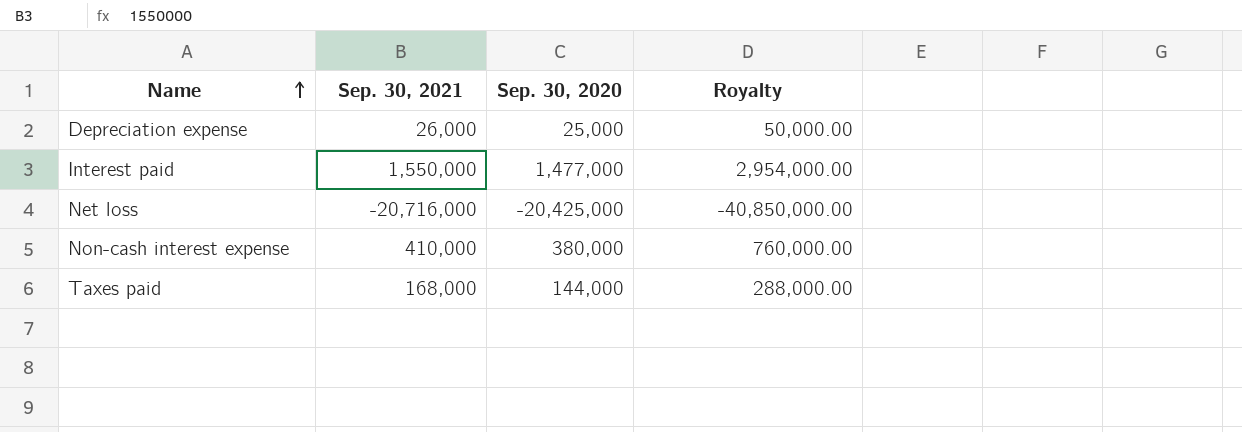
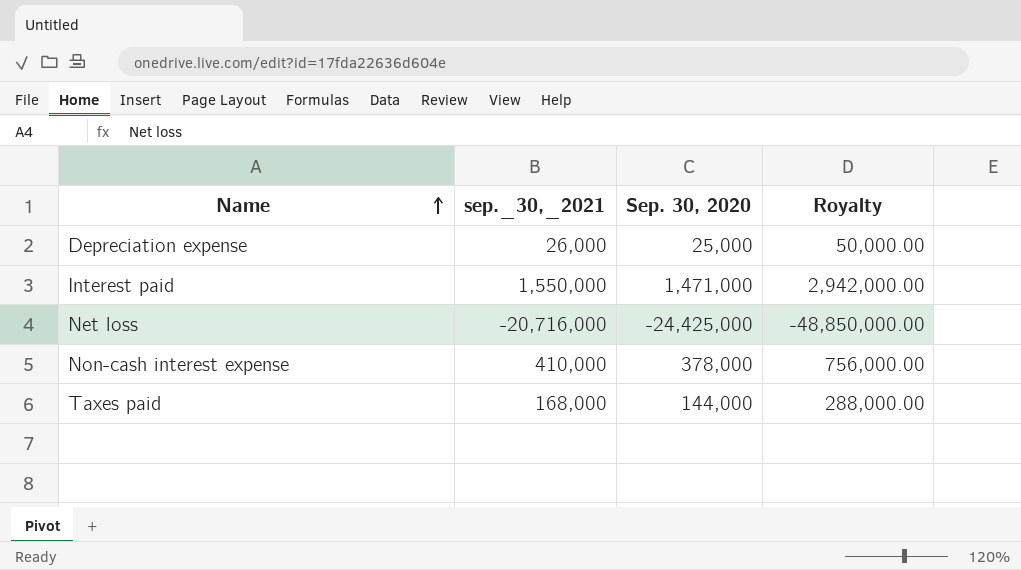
column name: Sep. 30, 2021 -> sep._30,_2021
Interest paid | Sep. 30, 2020: 1,477,000 -> 1,471,000
Interest paid | Royalty: 2,954,000.00 -> 2,942,000.00
Net loss | Sep. 30, 2020: -20,425,000 -> -24,425,000
Net loss | Royalty: -40,850,000.00 -> -48,850,000.00
Non-cash interest expense | Sep. 30, 2020: 380,000 -> 378,000
Non-cash interest expense | Royalty: 760,000.00 -> 756,000.00

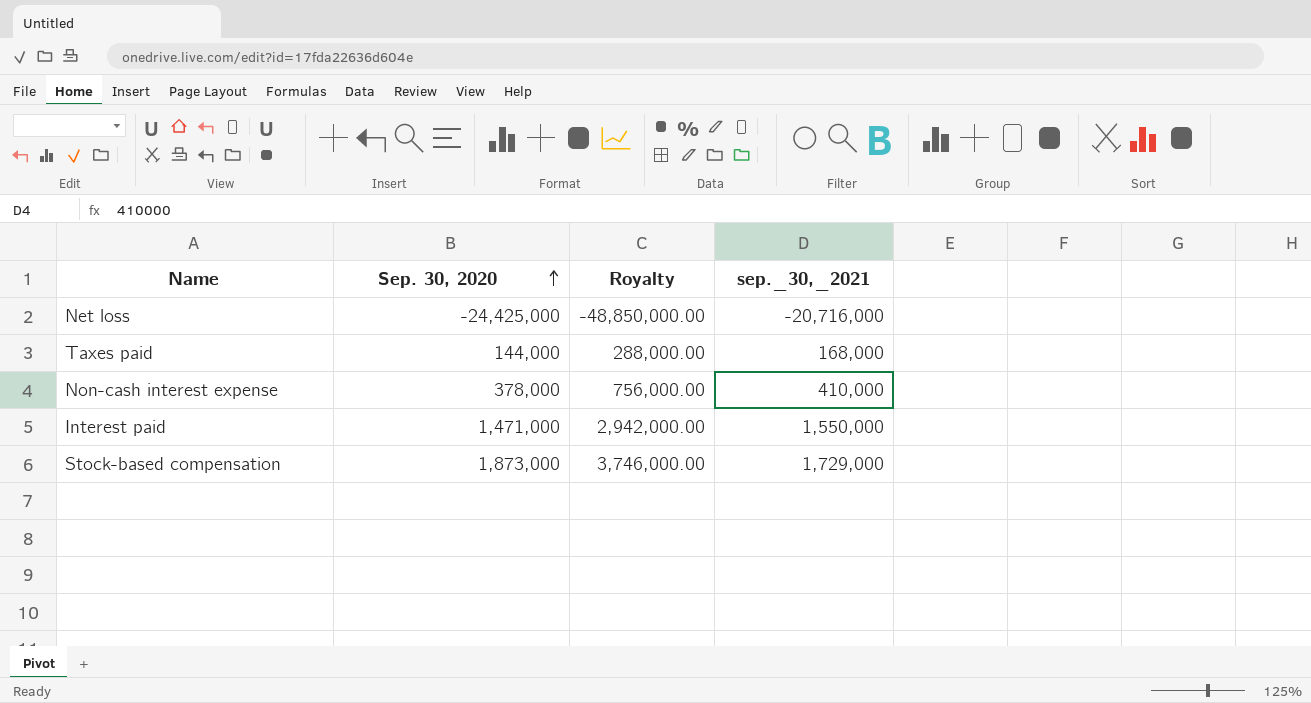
row order: Name ascending -> Sep. 30, 2020 ascending
column sep._30,_2021 | position: 2 -> 4
row Depreciation expense: 26,000 | 25,000 | 50,000.00 -> none
row Stock-based compensation: none -> 1,873,000 | 3,746,000.00 | 1,729,000

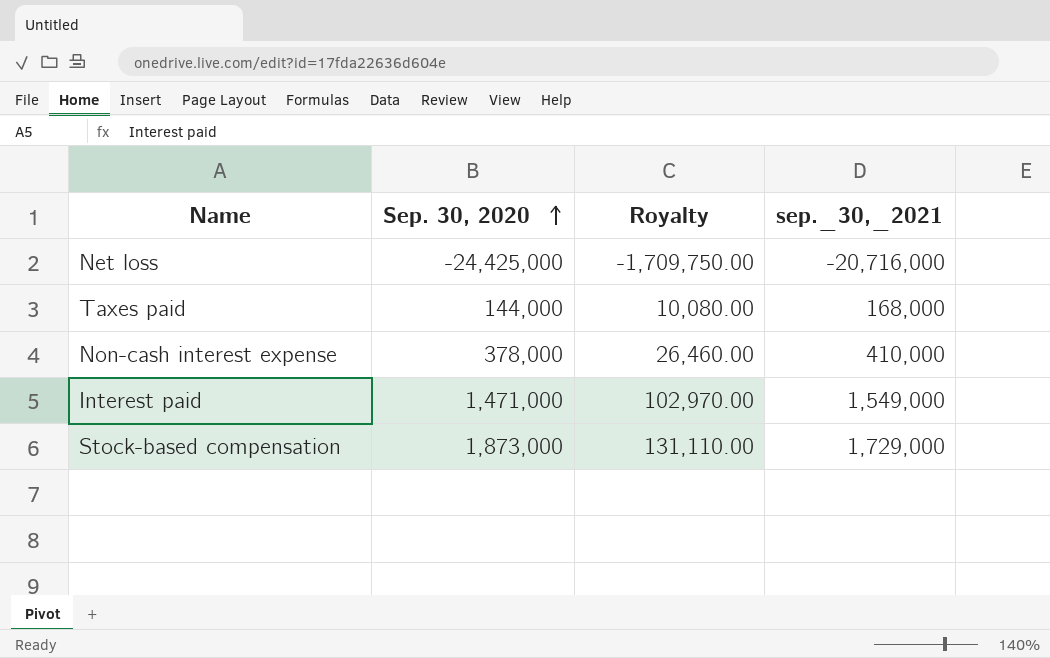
column Royalty | formula: [Sep. 30, 2020] * 2 -> [Sep. 30, 2020] * 0.07
Interest paid | sep._30,_2021: 1,550,000 -> 1,549,000

